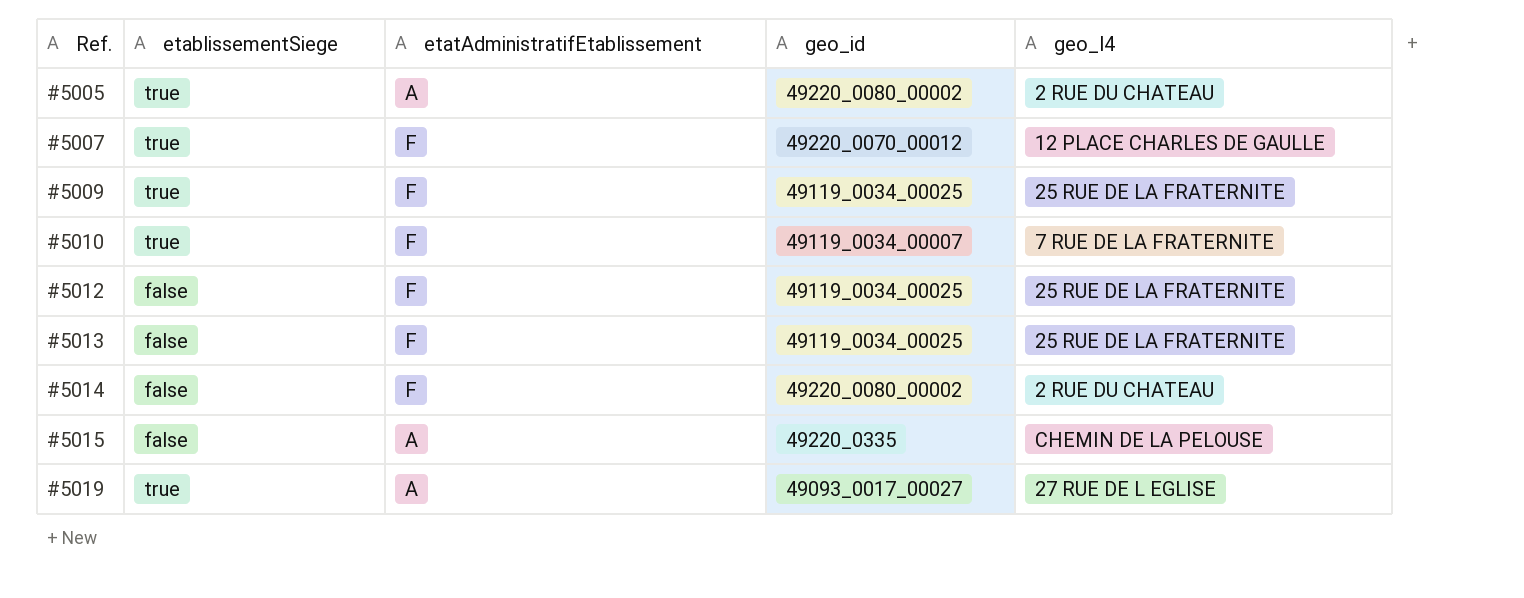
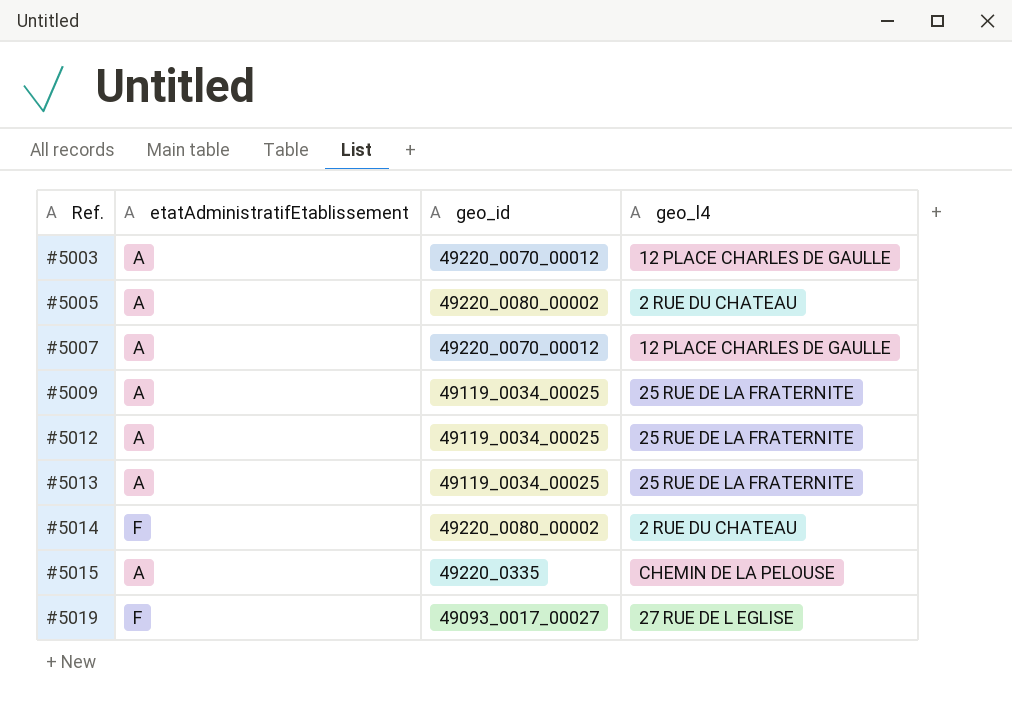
column etablissementSiege | position: 2 -> none
row #5010: true | F | 49119_0034_00007 | 7 RUE DE LA FRATERNITE -> none
row #5003: none -> A | 49220_0070_00012 | 12 PLACE CHARLES DE GAULLE
#5007 | etatAdministratifEtablissement: F -> A
#5009 | etatAdministratifEtablissement: F -> A
#5012 | etatAdministratifEtablissement: F -> A
#5013 | etatAdministratifEtablissement: F -> A
#5019 | etatAdministratifEtablissement: A -> F

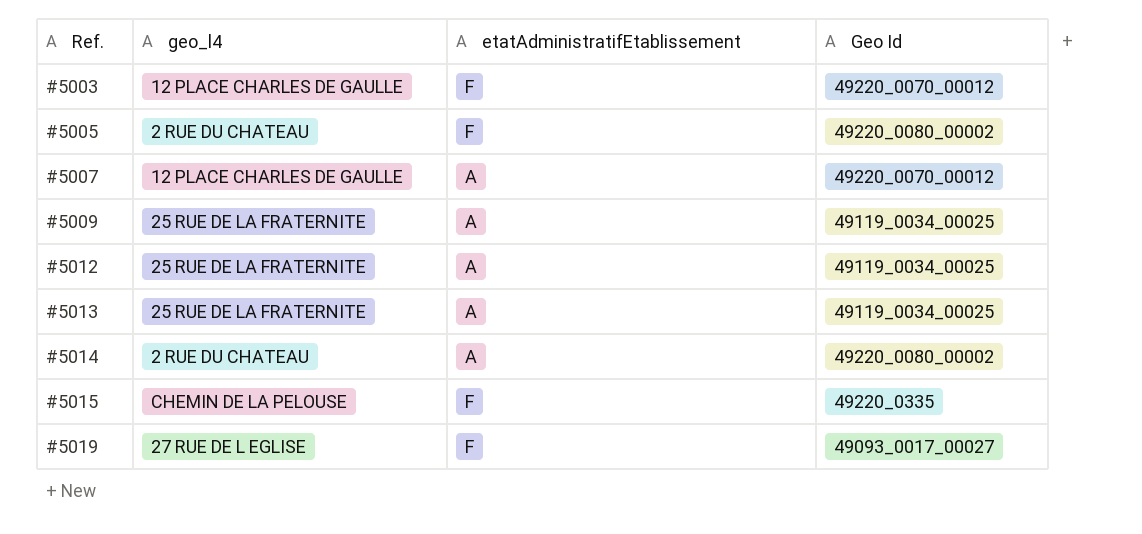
column geo_l4 | position: 4 -> 2
column name: geo_id -> Geo Id
#5003 | etatAdministratifEtablissement: A -> F
#5005 | etatAdministratifEtablissement: A -> F
#5014 | etatAdministratifEtablissement: F -> A
#5015 | etatAdministratifEtablissement: A -> F

